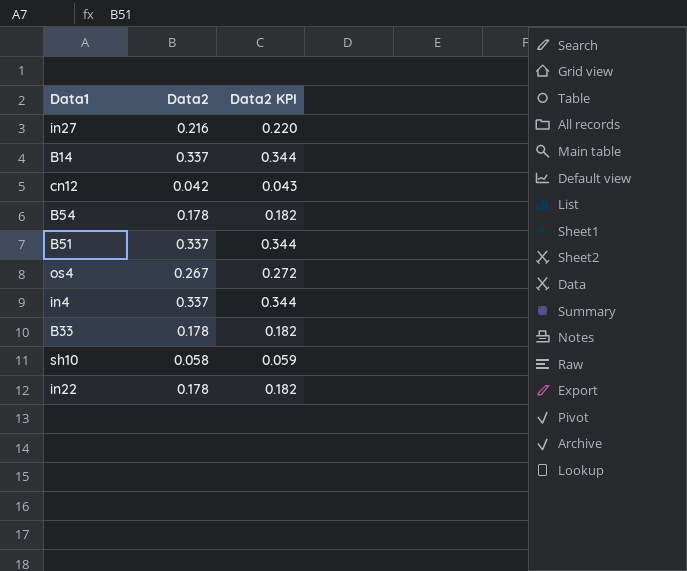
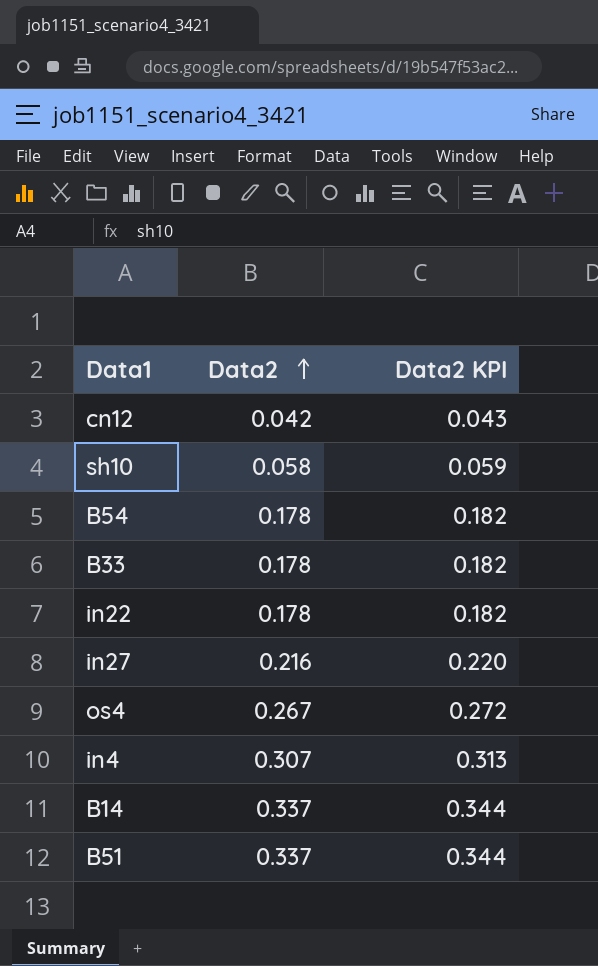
row order: none -> Data2 ascending
in4 | Data2: 0.337 -> 0.307
in4 | Data2 KPI: 0.344 -> 0.313

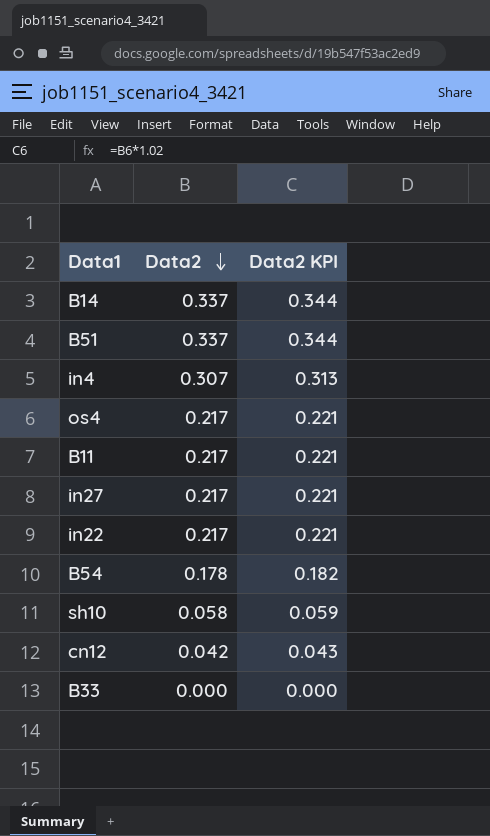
row order: Data2 ascending -> Data2 descending
os4 | Data2: 0.267 -> 0.217
os4 | Data2 KPI: 0.272 -> 0.221
row B11: none -> 0.217 | 0.221
in27 | Data2: 0.216 -> 0.217
in27 | Data2 KPI: 0.220 -> 0.221
in22 | Data2: 0.178 -> 0.217
in22 | Data2 KPI: 0.182 -> 0.221
B33 | Data2: 0.178 -> 0.000
B33 | Data2 KPI: 0.182 -> 0.000

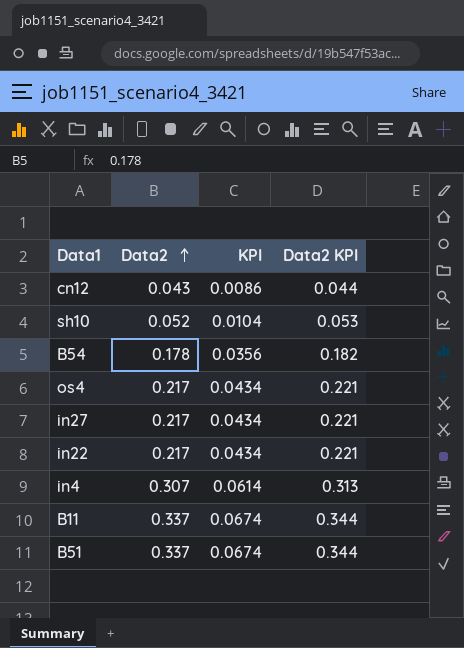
row order: Data2 descending -> Data2 ascending
column KPI | formula: none -> [Data2] * 0.2
row B14: 0.337 | 0.344 -> none
row B33: 0.000 | 0.000 -> none
cn12 | Data2: 0.042 -> 0.043
cn12 | Data2 KPI: 0.043 -> 0.044
sh10 | Data2: 0.058 -> 0.052
sh10 | Data2 KPI: 0.059 -> 0.053
B11 | Data2: 0.217 -> 0.337
B11 | Data2 KPI: 0.221 -> 0.344

